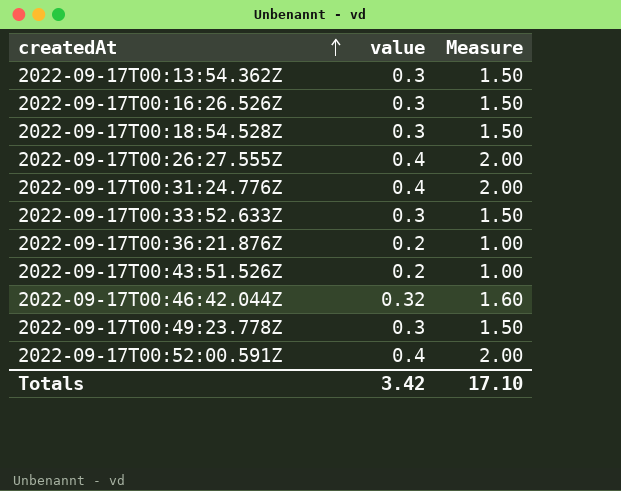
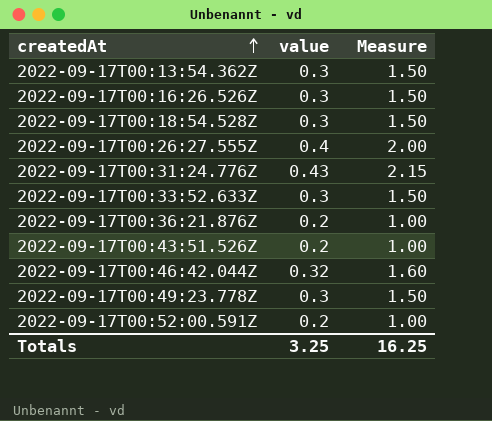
2022-09-17T00:31:24.776Z | value: 0.4 -> 0.43
2022-09-17T00:31:24.776Z | Measure: 2.00 -> 2.15
2022-09-17T00:52:00.591Z | value: 0.4 -> 0.2
2022-09-17T00:52:00.591Z | Measure: 2.00 -> 1.00
Totals | value: 3.42 -> 3.25
Totals | Measure: 17.10 -> 16.25

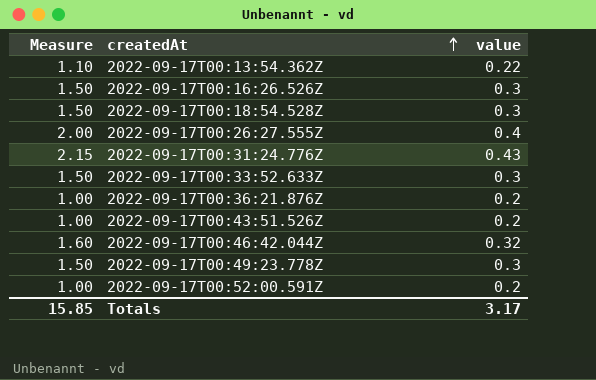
column Measure | position: 3 -> 1
2022-09-17T00:13:54.362Z | Measure: 1.50 -> 1.10
2022-09-17T00:13:54.362Z | value: 0.3 -> 0.22
Totals | Measure: 16.25 -> 15.85
Totals | value: 3.25 -> 3.17

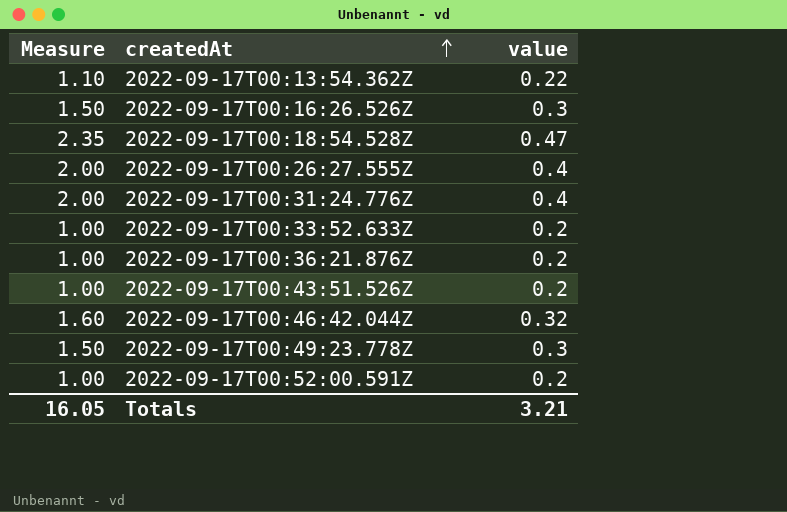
2022-09-17T00:18:54.528Z | Measure: 1.50 -> 2.35
2022-09-17T00:18:54.528Z | value: 0.3 -> 0.47
2022-09-17T00:31:24.776Z | Measure: 2.15 -> 2.00
2022-09-17T00:31:24.776Z | value: 0.43 -> 0.4
2022-09-17T00:33:52.633Z | Measure: 1.50 -> 1.00
2022-09-17T00:33:52.633Z | value: 0.3 -> 0.2
Totals | Measure: 15.85 -> 16.05
Totals | value: 3.17 -> 3.21

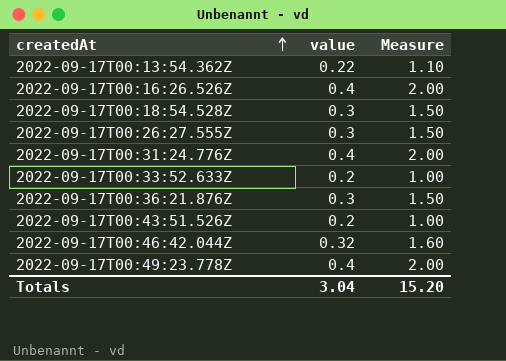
column Measure | position: 1 -> 3
row 2022-09-17T00:52:00.591Z: 1.00 | 0.2 -> none
2022-09-17T00:16:26.526Z | value: 0.3 -> 0.4
2022-09-17T00:16:26.526Z | Measure: 1.50 -> 2.00
2022-09-17T00:18:54.528Z | value: 0.47 -> 0.3
2022-09-17T00:18:54.528Z | Measure: 2.35 -> 1.50
2022-09-17T00:26:27.555Z | value: 0.4 -> 0.3
2022-09-17T00:26:27.555Z | Measure: 2.00 -> 1.50
2022-09-17T00:36:21.876Z | value: 0.2 -> 0.3
2022-09-17T00:36:21.876Z | Measure: 1.00 -> 1.50
2022-09-17T00:49:23.778Z | value: 0.3 -> 0.4
2022-09-17T00:49:23.778Z | Measure: 1.50 -> 2.00
Totals | value: 3.21 -> 3.04
Totals | Measure: 16.05 -> 15.20

